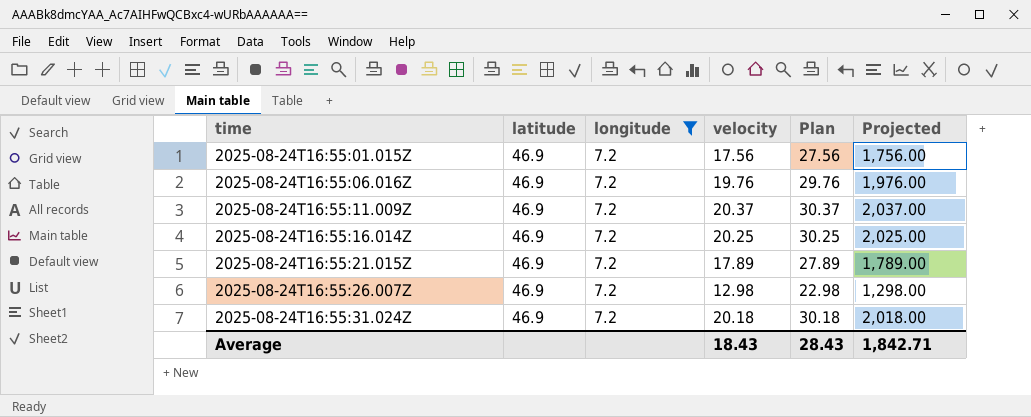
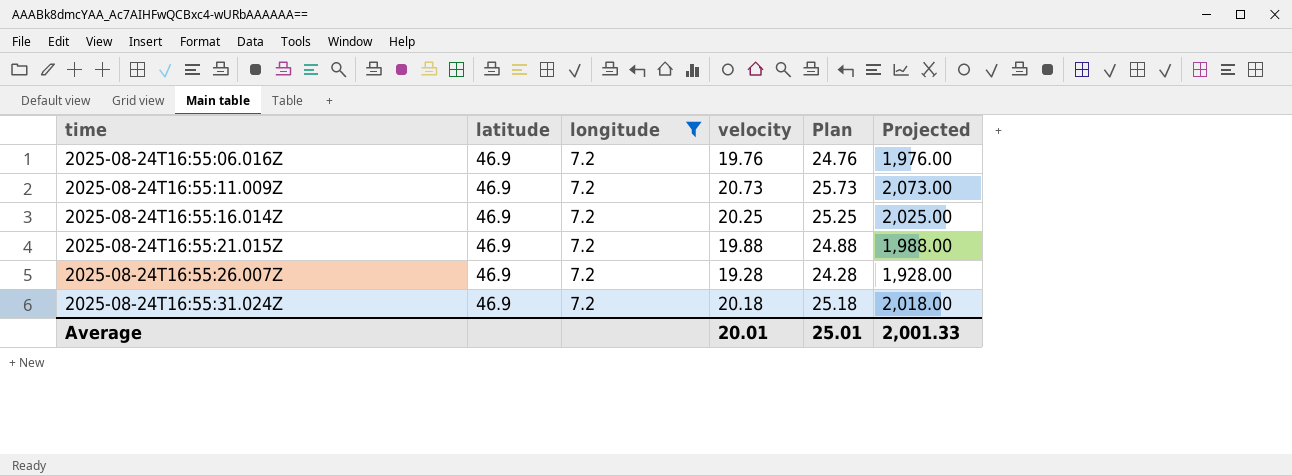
column Plan | formula: [velocity] + 10 -> [velocity] + 5
row 2025-08-24T16:55:01.015Z: 46.9 | 7.2 | 17.56 | 27.56 | 1,756.00 -> none
2025-08-24T16:55:11.009Z | velocity: 20.37 -> 20.73
2025-08-24T16:55:11.009Z | Projected: 2,037.00 -> 2,073.00
2025-08-24T16:55:21.015Z | velocity: 17.89 -> 19.88
2025-08-24T16:55:21.015Z | Projected: 1,789.00 -> 1,988.00
2025-08-24T16:55:26.007Z | velocity: 12.98 -> 19.28
2025-08-24T16:55:26.007Z | Projected: 1,298.00 -> 1,928.00
Average | velocity: 18.43 -> 20.01
Average | Plan: 28.43 -> 25.01
Average | Projected: 1,842.71 -> 2,001.33

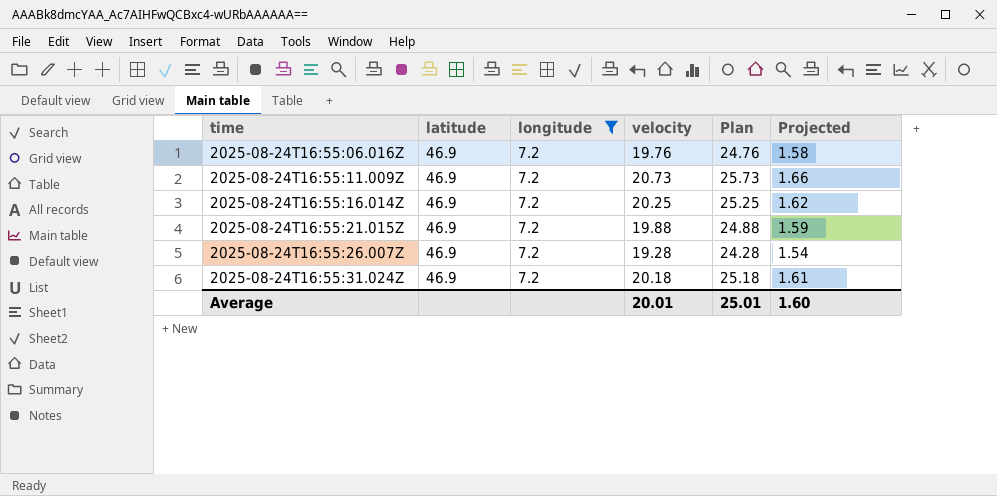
column Projected | formula: [velocity] * 100 -> [velocity] * 0.08
Average | Projected: 2,001.33 -> 1.60

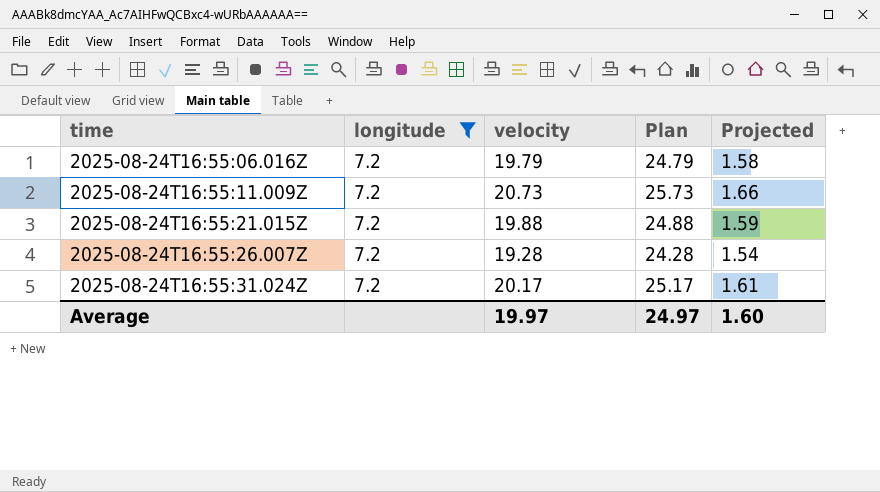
column latitude | position: 2 -> none
row 2025-08-24T16:55:16.014Z: 46.9 | 7.2 | 20.25 | 25.25 | 1.62 -> none
2025-08-24T16:55:06.016Z | velocity: 19.76 -> 19.79
2025-08-24T16:55:06.016Z | Plan: 24.76 -> 24.79
2025-08-24T16:55:31.024Z | velocity: 20.18 -> 20.17
2025-08-24T16:55:31.024Z | Plan: 25.18 -> 25.17
Average | velocity: 20.01 -> 19.97
Average | Plan: 25.01 -> 24.97

